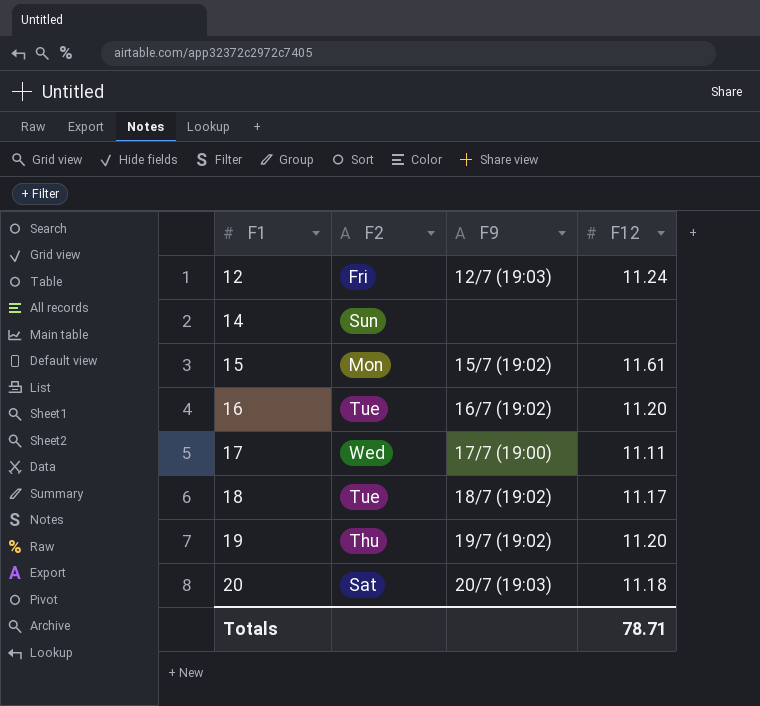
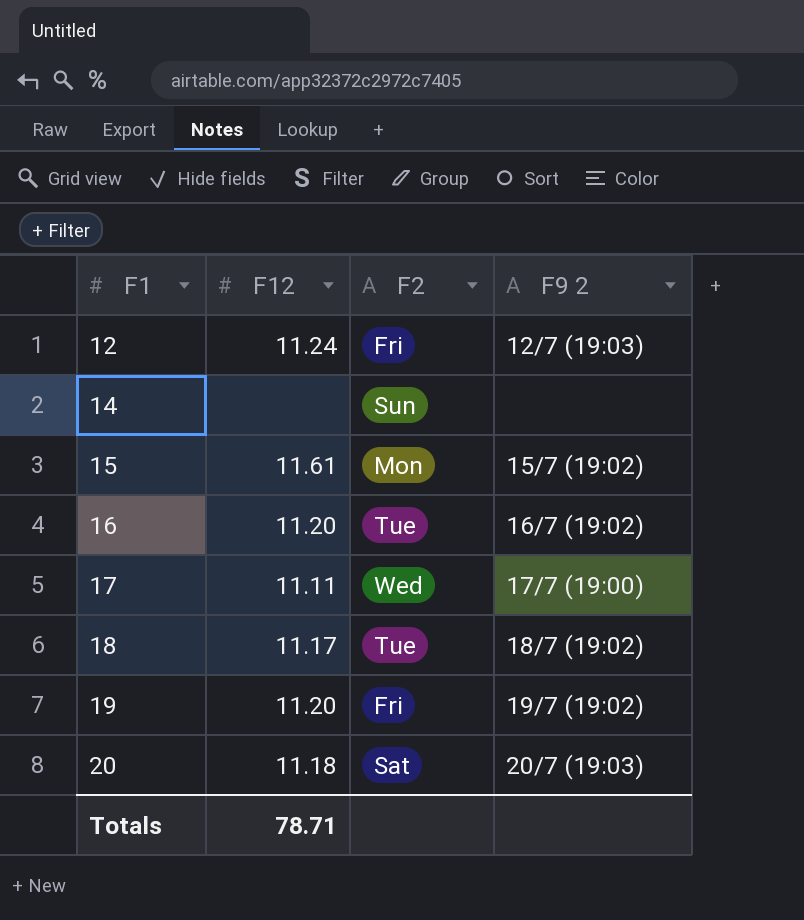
column F12 | position: 4 -> 2
column name: F9 -> F9 2
19 | F2: Thu -> Fri

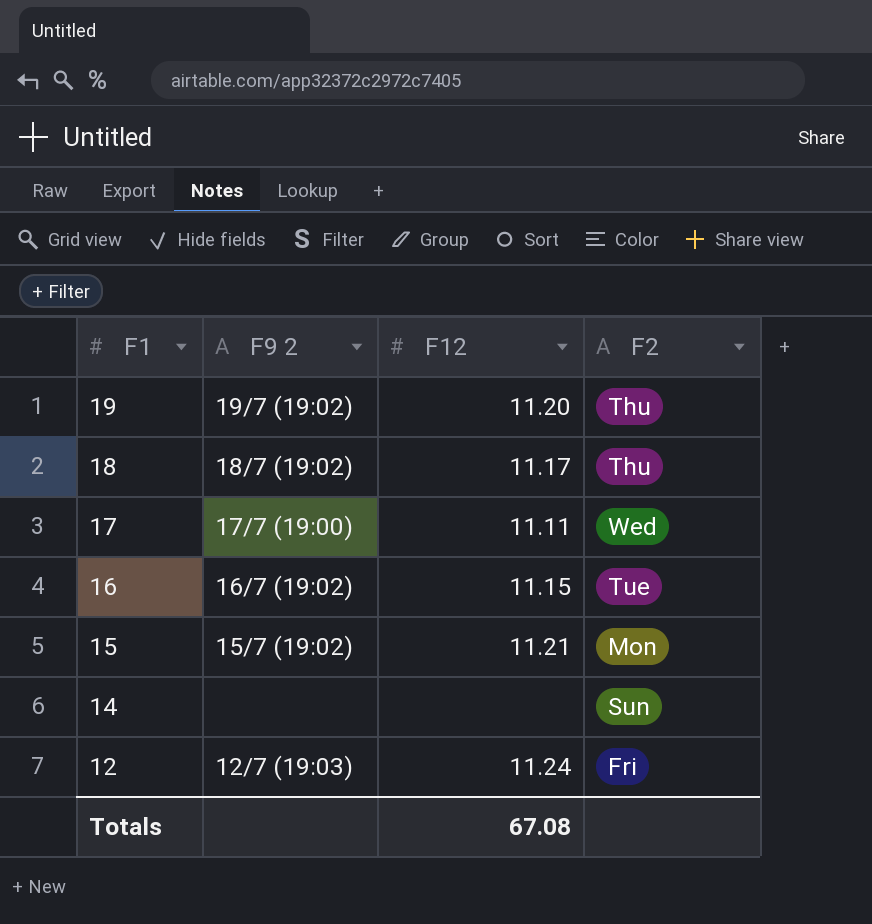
row order: F1 ascending -> F1 descending
column F9 2 | position: 4 -> 2
row 20: 11.18 | Sat | 20/7 (19:03) -> none
19 | F2: Fri -> Thu
18 | F2: Tue -> Thu
16 | F12: 11.20 -> 11.15
15 | F12: 11.61 -> 11.21
Totals | F12: 78.71 -> 67.08

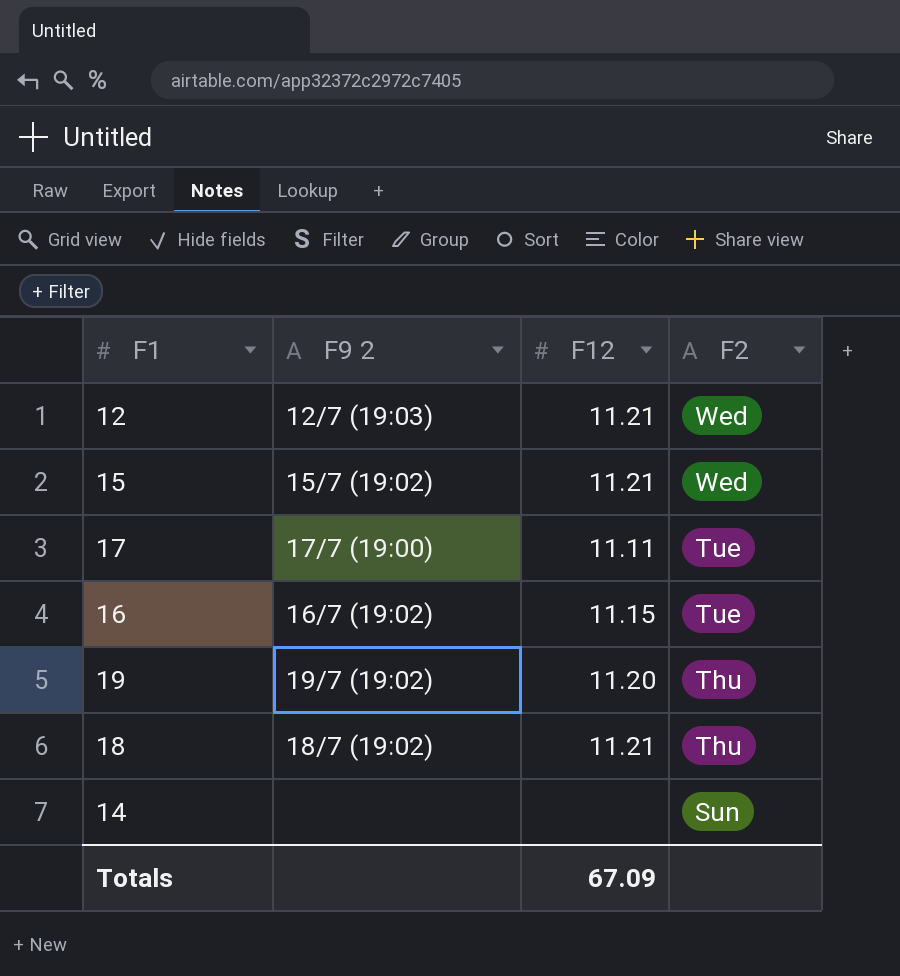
row order: F1 descending -> F2 descending
12 | F12: 11.24 -> 11.21
12 | F2: Fri -> Wed
15 | F2: Mon -> Wed
17 | F2: Wed -> Tue
18 | F12: 11.17 -> 11.21
Totals | F12: 67.08 -> 67.09

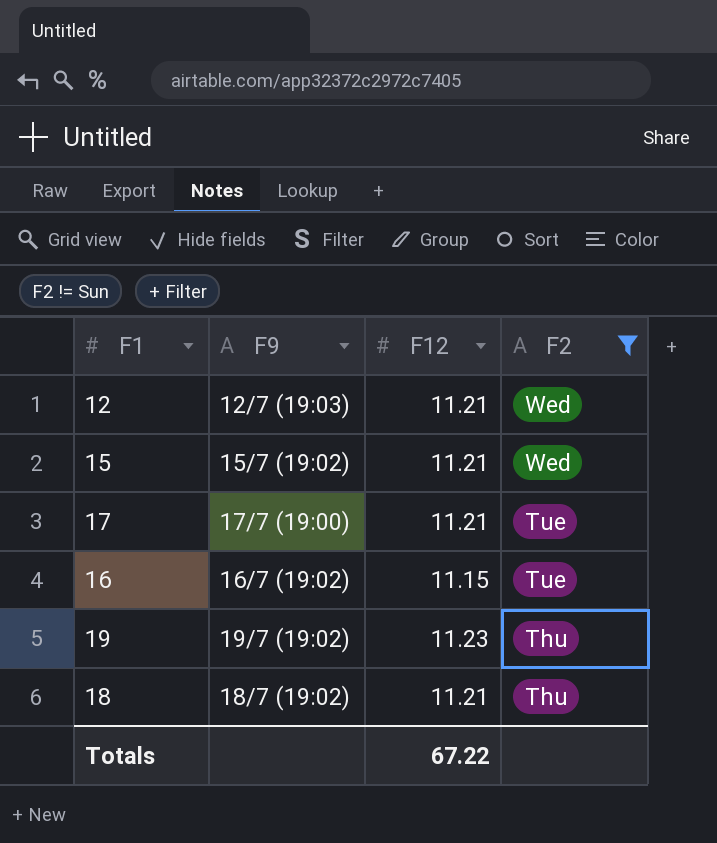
filter: none -> F2 != Sun
column name: F9 2 -> F9
17 | F12: 11.11 -> 11.21
19 | F12: 11.20 -> 11.23
Totals | F12: 67.09 -> 67.22

